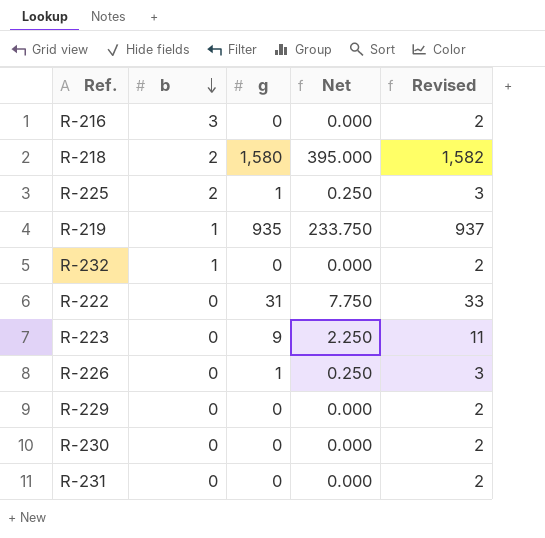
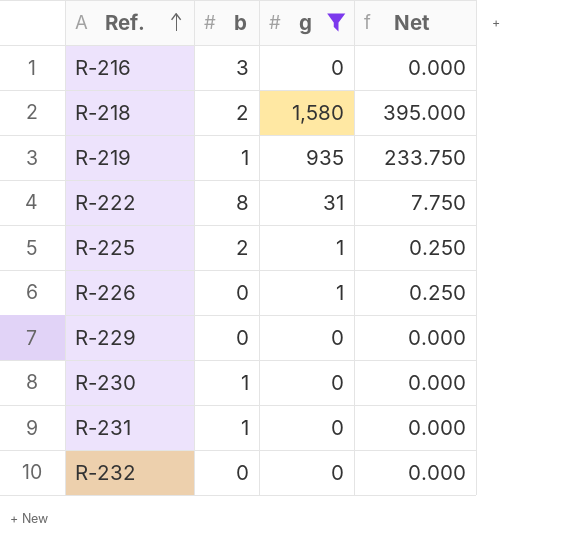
filter: none -> g != 9
row order: b descending -> Ref. ascending
column Revised | formula: [g] + 2 -> none
R-222 | b: 0 -> 8
R-230 | b: 0 -> 1
R-231 | b: 0 -> 1
R-232 | b: 1 -> 0

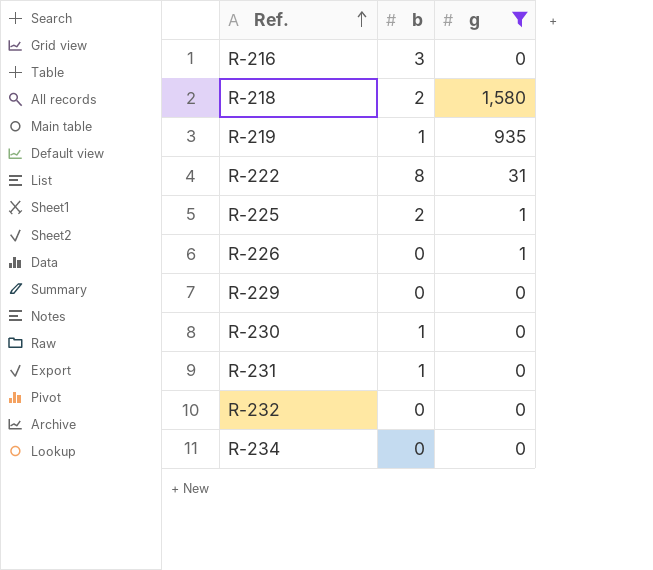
column Net | formula: [g] * 0.25 -> none
row R-234: none -> 0 | 0

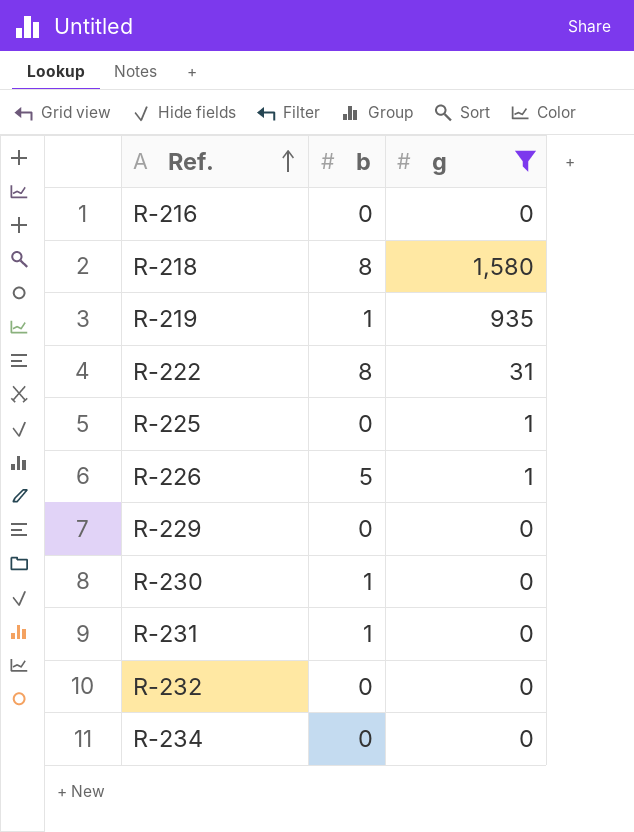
R-216 | b: 3 -> 0
R-218 | b: 2 -> 8
R-225 | b: 2 -> 0
R-226 | b: 0 -> 5

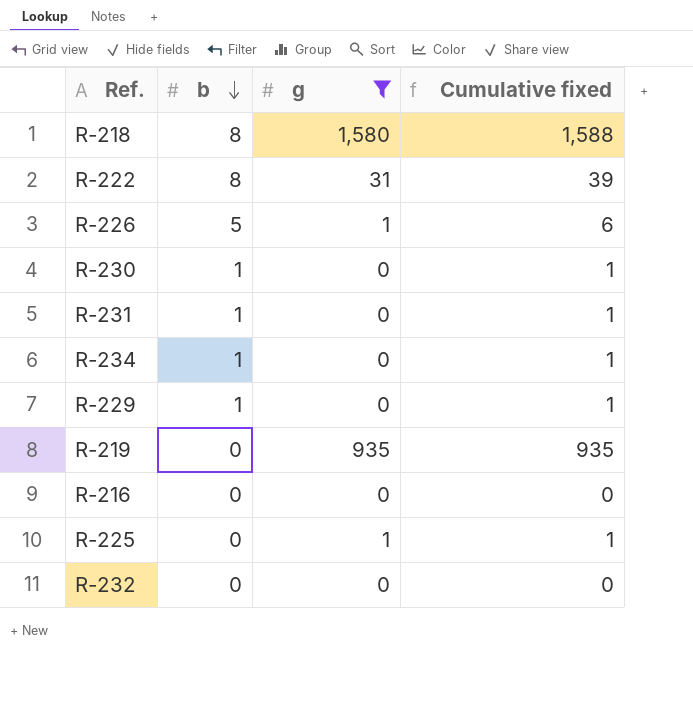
row order: Ref. ascending -> b descending
column Cumulative fixed | formula: none -> [b] + [g]
R-234 | b: 0 -> 1
R-229 | b: 0 -> 1
R-219 | b: 1 -> 0

